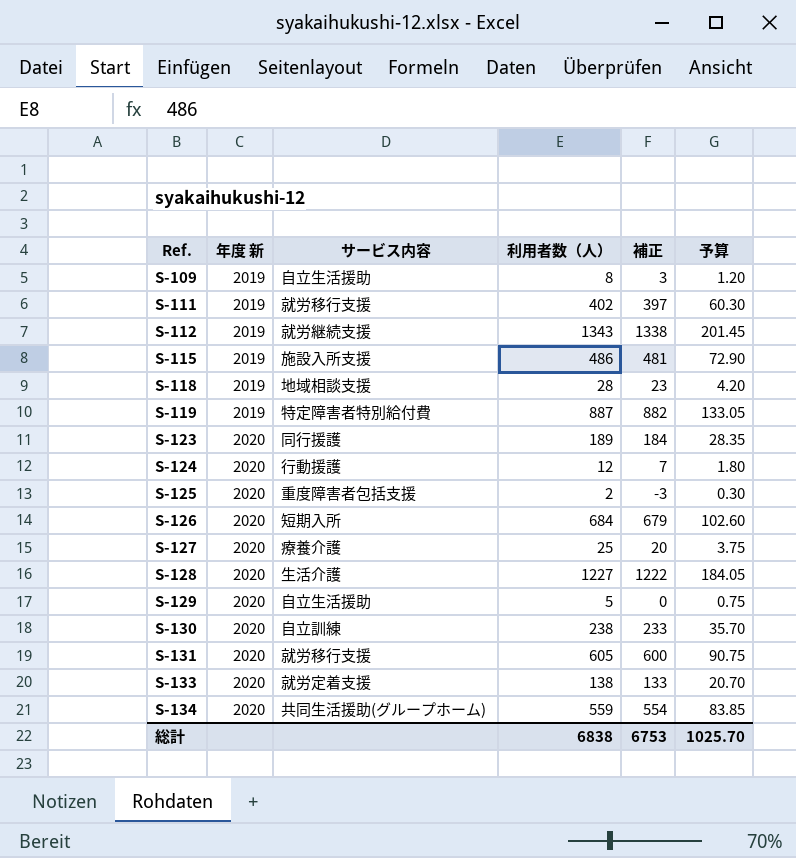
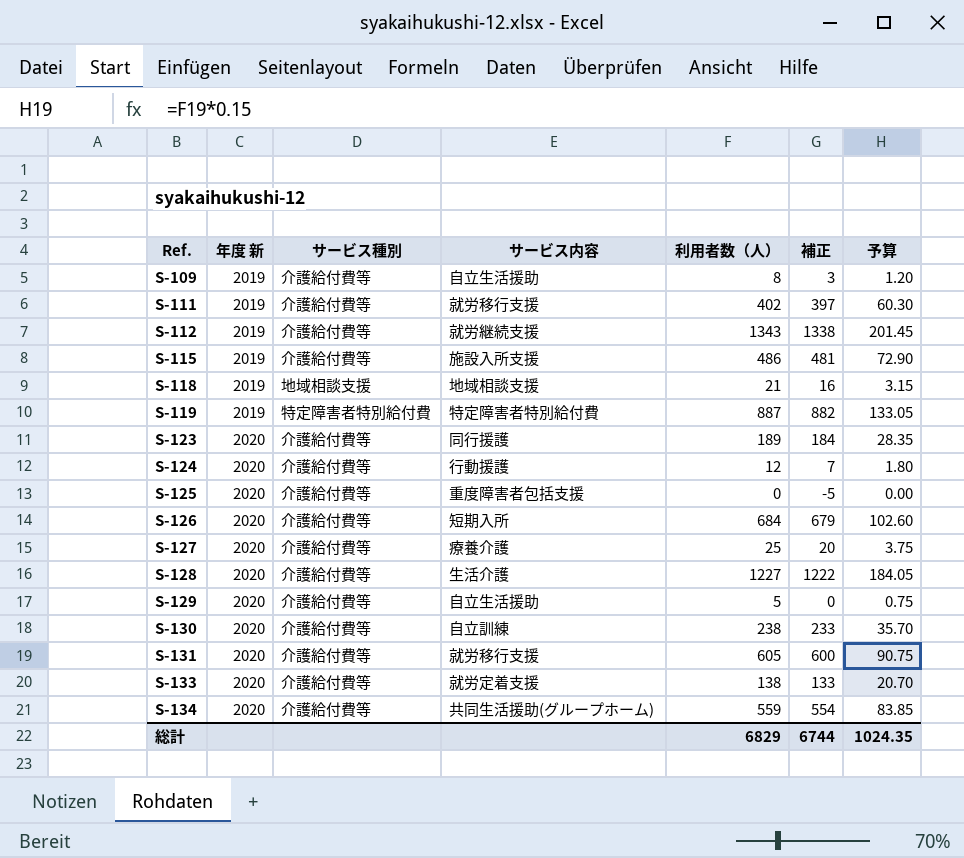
column サービス種別 | position: none -> 3
S-118 | 利用者数（人）: 28 -> 21
S-118 | 補正: 23 -> 16
S-118 | 予算: 4.20 -> 3.15
S-125 | 利用者数（人）: 2 -> 0
S-125 | 補正: -3 -> -5
S-125 | 予算: 0.30 -> 0.00
総計 | 利用者数（人）: 6838 -> 6829
総計 | 補正: 6753 -> 6744
総計 | 予算: 1025.70 -> 1024.35

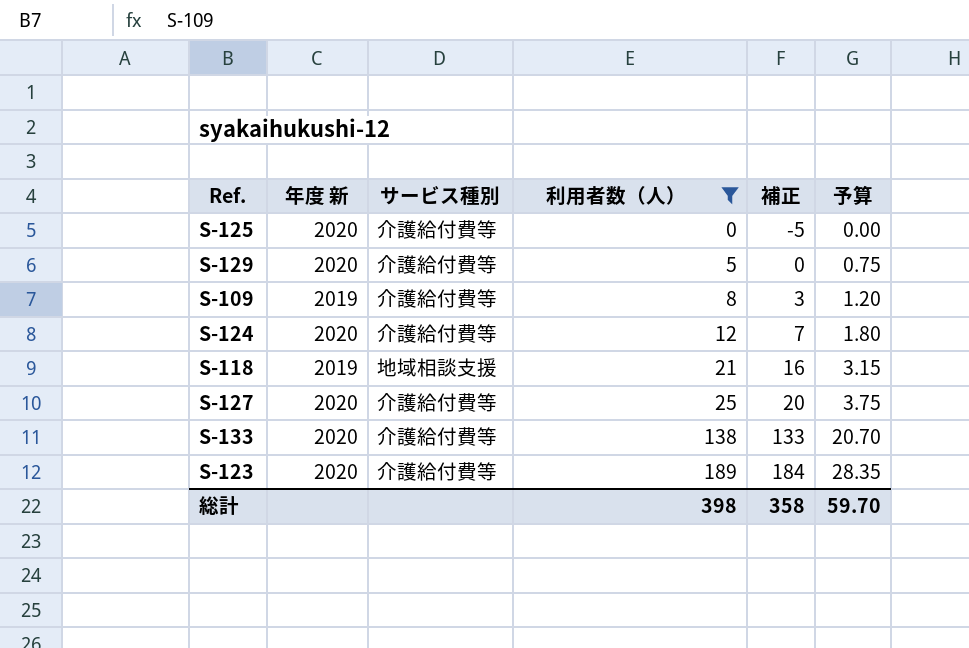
filter: none -> 利用者数（人） <= 189
row order: Ref. ascending -> 利用者数（人） ascending
column サービス内容 | position: 4 -> none
総計 | 利用者数（人）: 6829 -> 398
総計 | 補正: 6744 -> 358
総計 | 予算: 1024.35 -> 59.70

